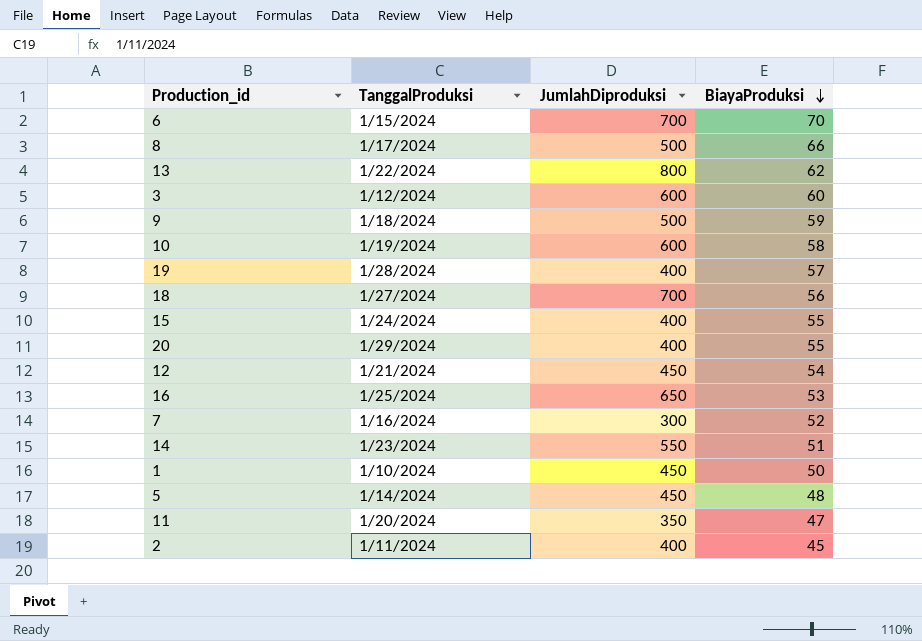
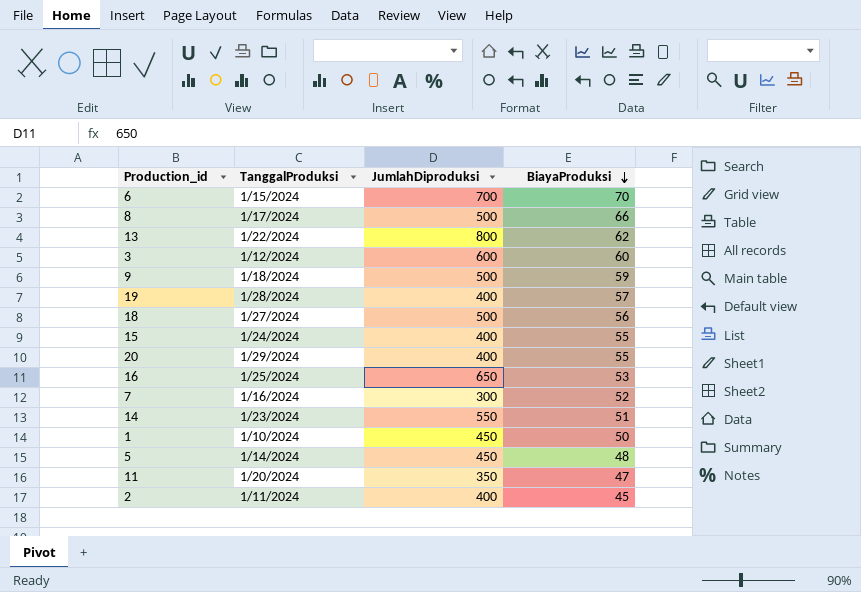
row 10: 1/19/2024 | 600 | 58 -> none
row 12: 1/21/2024 | 450 | 54 -> none
18 | JumlahDiproduksi: 700 -> 500

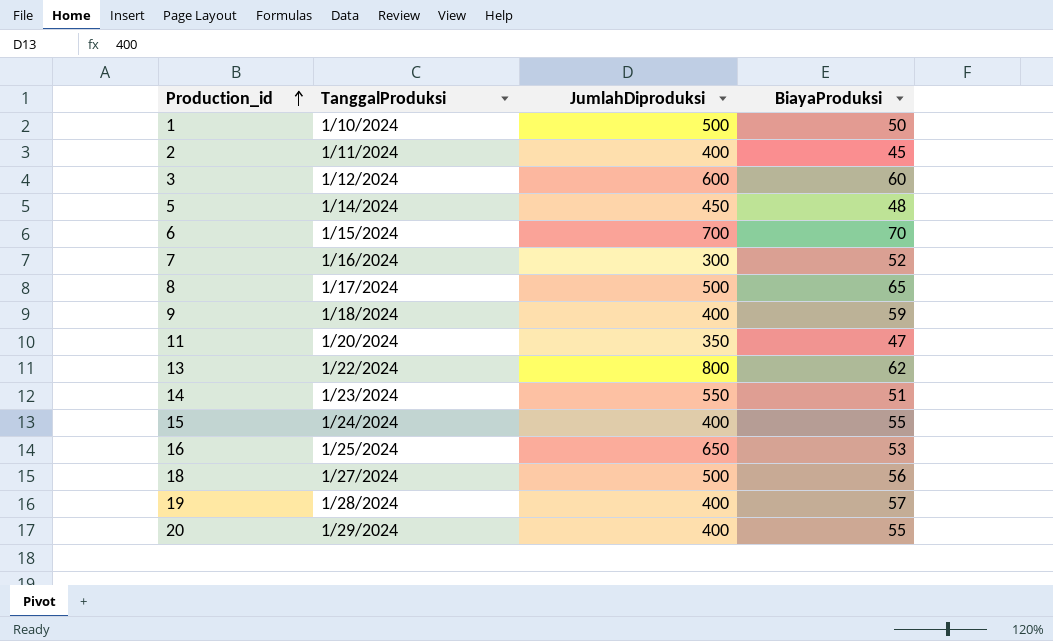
row order: BiayaProduksi descending -> Production_id ascending
1 | JumlahDiproduksi: 450 -> 500
8 | BiayaProduksi: 66 -> 65
9 | JumlahDiproduksi: 500 -> 400

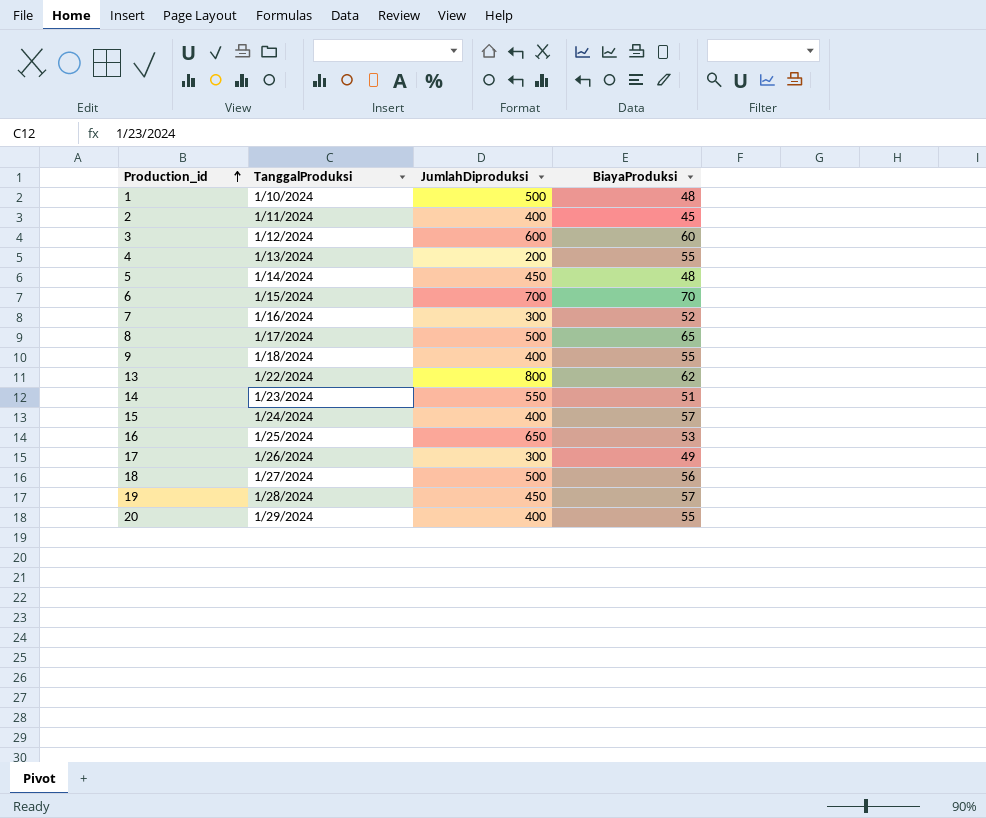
row 11: 1/20/2024 | 350 | 47 -> none
1 | BiayaProduksi: 50 -> 48
row 4: none -> 1/13/2024 | 200 | 55
9 | BiayaProduksi: 59 -> 55
15 | BiayaProduksi: 55 -> 57
row 17: none -> 1/26/2024 | 300 | 49
19 | JumlahDiproduksi: 400 -> 450

